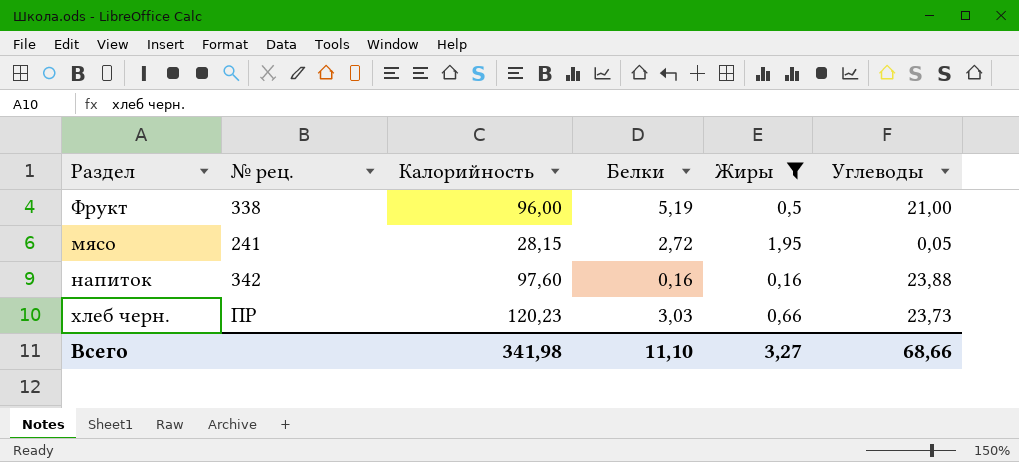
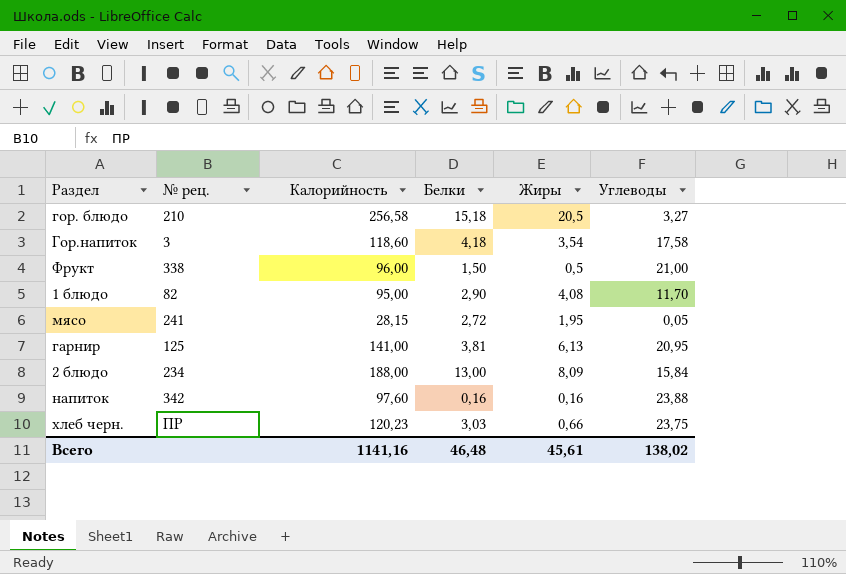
filter: Жиры <= 1,95 -> none
Фрукт | Белки: 5,19 -> 1,50
хлеб черн. | Углеводы: 23,73 -> 23,75
Всего | Калорийность: 341,98 -> 1141,16
Всего | Белки: 11,10 -> 46,48
Всего | Жиры: 3,27 -> 45,61
Всего | Углеводы: 68,66 -> 138,02

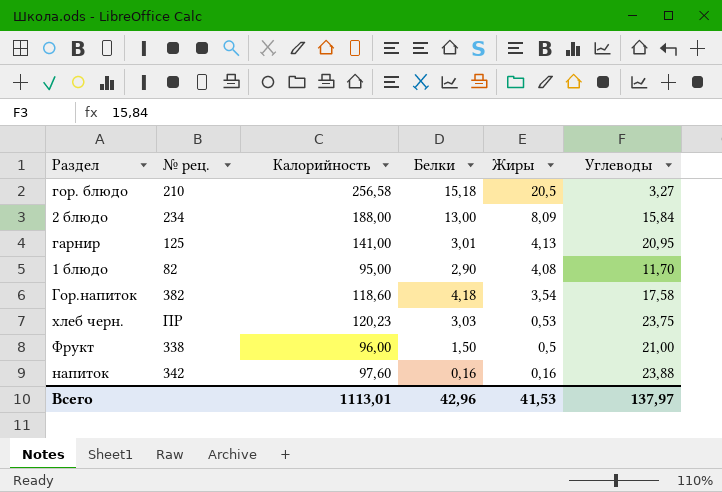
row order: none -> Жиры descending
row мясо: 241 | 28,15 | 2,72 | 1,95 | 0,05 -> none
гарнир | Белки: 3,81 -> 3,01
гарнир | Жиры: 6,13 -> 4,13
Гор.напиток | № рец.: 3 -> 382
хлеб черн. | Жиры: 0,66 -> 0,53
Всего | Калорийность: 1141,16 -> 1113,01
Всего | Белки: 46,48 -> 42,96
Всего | Жиры: 45,61 -> 41,53
Всего | Углеводы: 138,02 -> 137,97

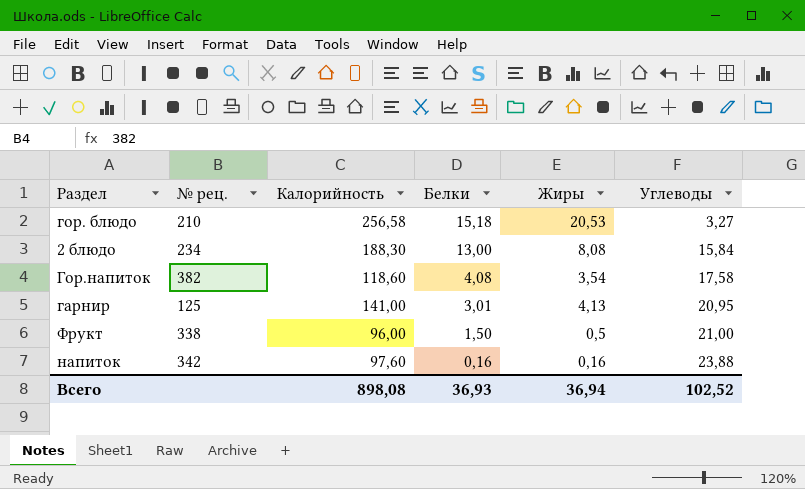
row order: Жиры descending -> Белки descending
row 1 блюдо: 82 | 95,00 | 2,90 | 4,08 | 11,70 -> none
row хлеб черн.: ПР | 120,23 | 3,03 | 0,53 | 23,75 -> none
гор. блюдо | Жиры: 20,5 -> 20,53
2 блюдо | Калорийность: 188,00 -> 188,30
2 блюдо | Жиры: 8,09 -> 8,08
Гор.напиток | Белки: 4,18 -> 4,08
Всего | Калорийность: 1113,01 -> 898,08
Всего | Белки: 42,96 -> 36,93
Всего | Жиры: 41,53 -> 36,94
Всего | Углеводы: 137,97 -> 102,52

